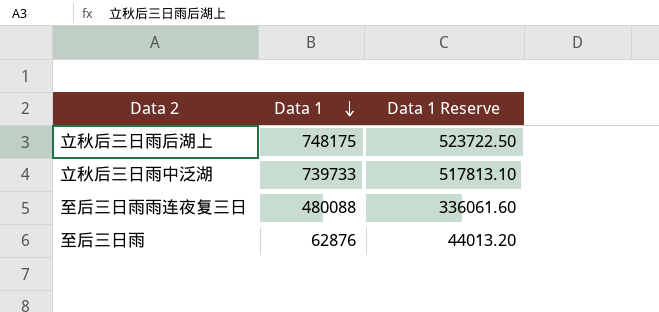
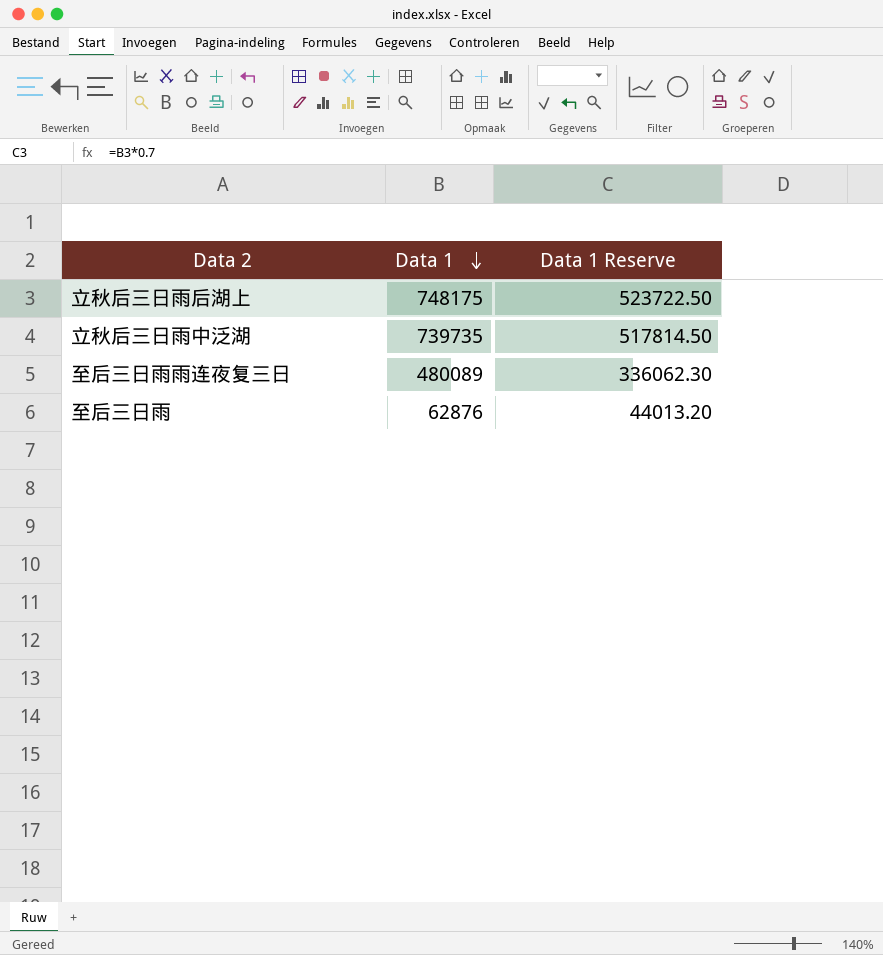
立秋后三日雨中泛湖 | Data 1: 739733 -> 739735
立秋后三日雨中泛湖 | Data 1 Reserve: 517813.10 -> 517814.50
至后三日雨雨连夜复三日 | Data 1: 480088 -> 480089
至后三日雨雨连夜复三日 | Data 1 Reserve: 336061.60 -> 336062.30

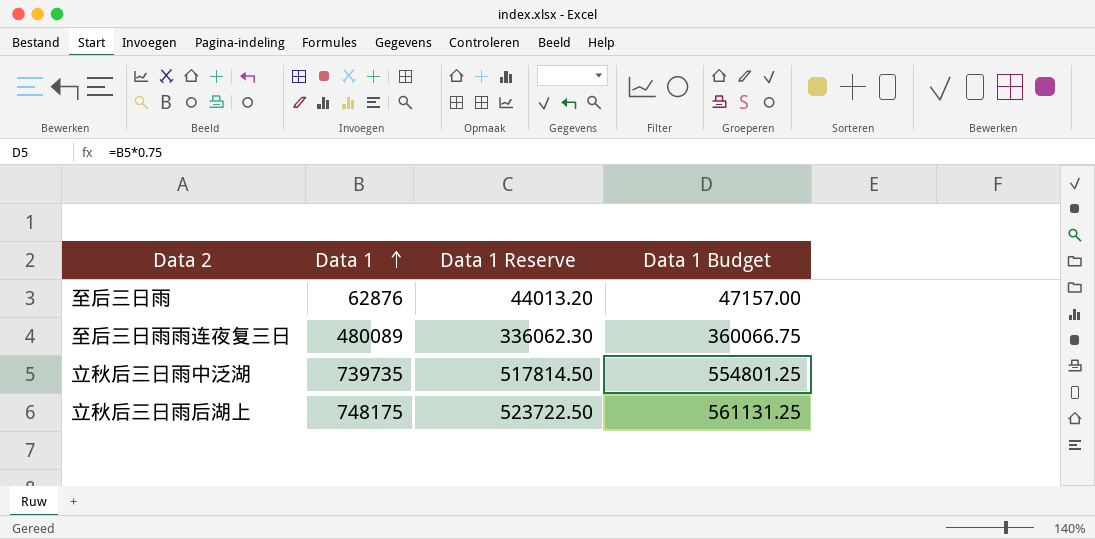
row order: Data 1 descending -> Data 1 ascending
column Data 1 Budget | formula: none -> [Data 1] * 0.75

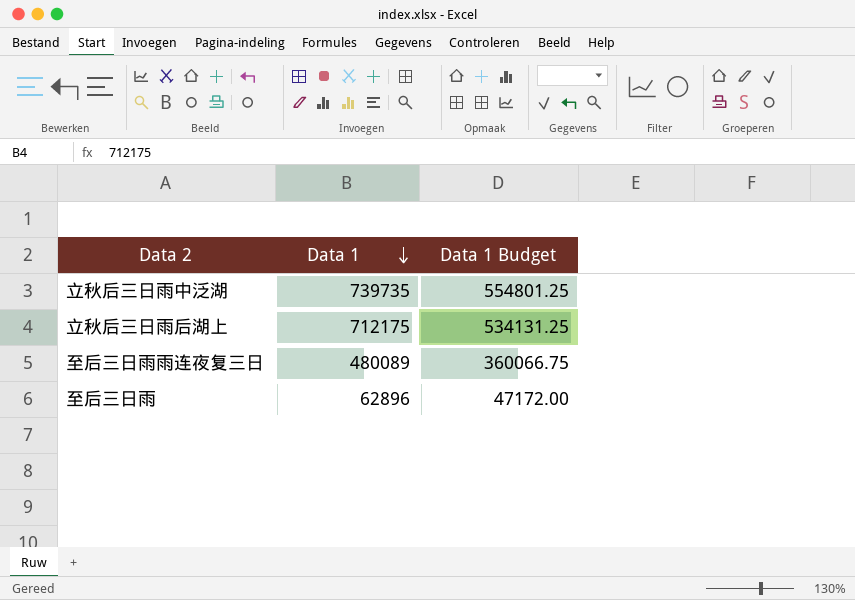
row order: Data 1 ascending -> Data 1 descending
column Data 1 Reserve | formula: [Data 1] * 0.7 -> none
立秋后三日雨后湖上 | Data 1: 748175 -> 712175
立秋后三日雨后湖上 | Data 1 Budget: 561131.25 -> 534131.25
至后三日雨 | Data 1: 62876 -> 62896
至后三日雨 | Data 1 Budget: 47157.00 -> 47172.00

